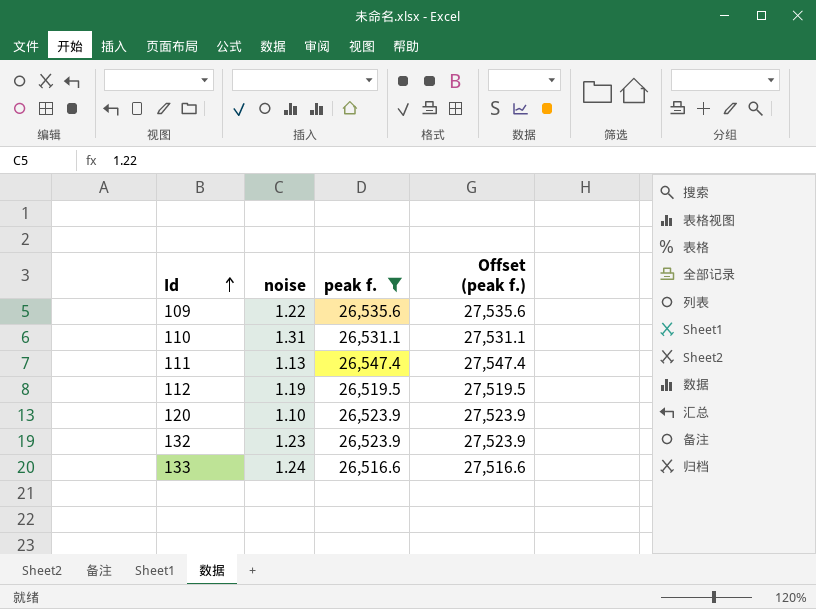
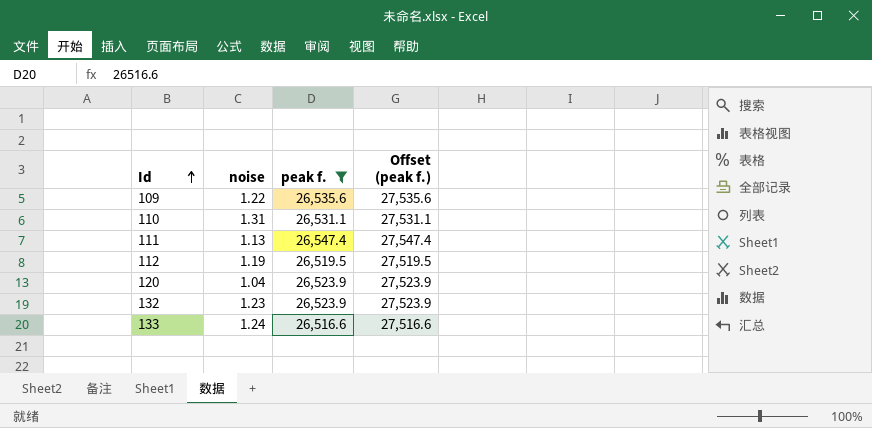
120 | noise: 1.10 -> 1.04

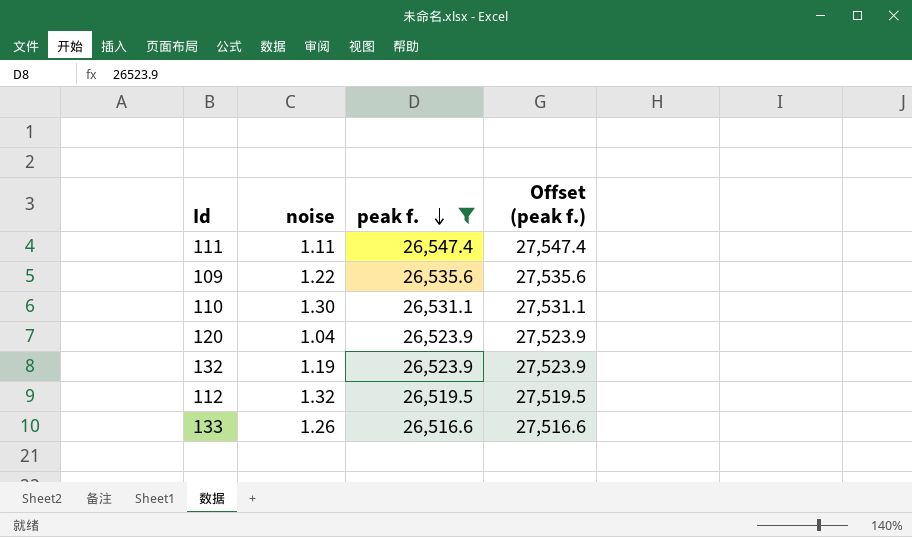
row order: Id ascending -> peak f. descending
111 | noise: 1.13 -> 1.11
110 | noise: 1.31 -> 1.30
132 | noise: 1.23 -> 1.19
112 | noise: 1.19 -> 1.32
133 | noise: 1.24 -> 1.26

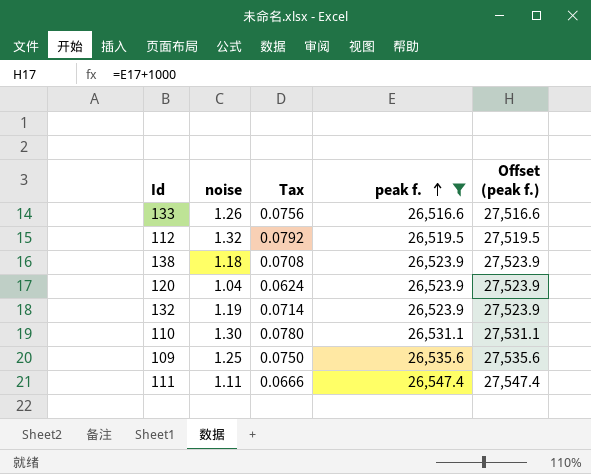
row order: peak f. descending -> peak f. ascending
column Tax | formula: none -> [noise] * 0.06
row 138: none -> 1.18 | 0.0708 | 26,523.9 | 27,523.9
109 | noise: 1.22 -> 1.25

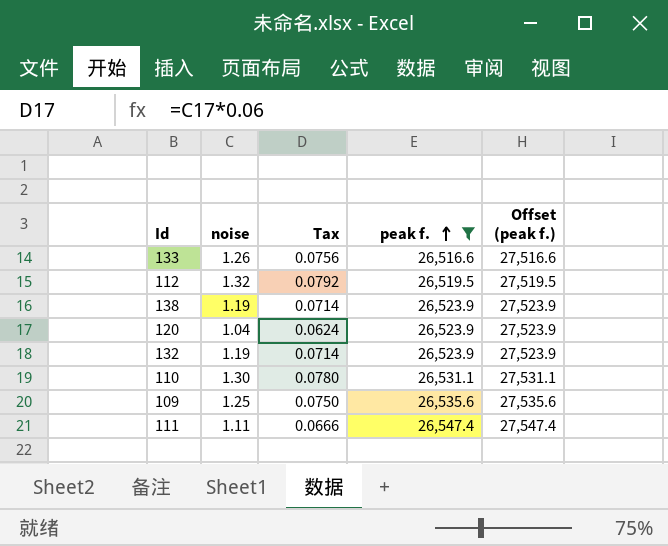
138 | noise: 1.18 -> 1.19
138 | Tax: 0.0708 -> 0.0714

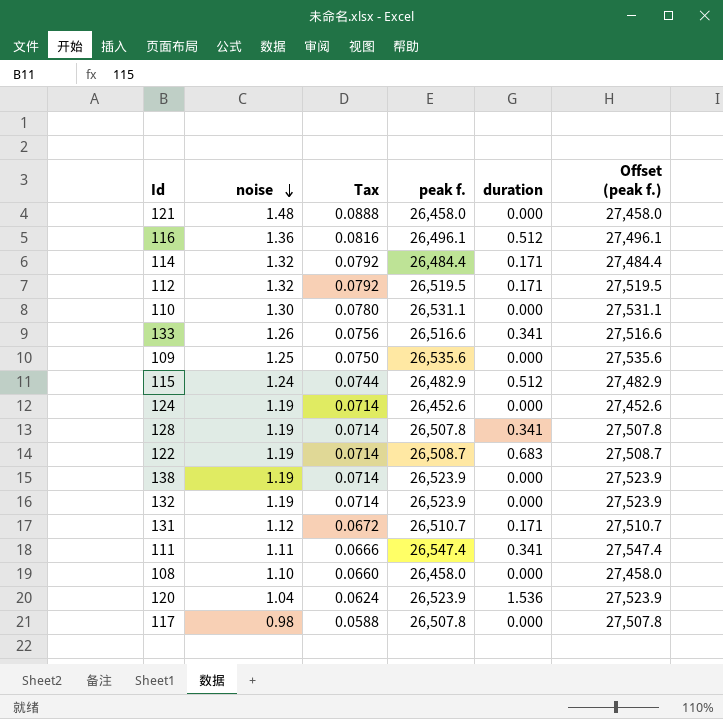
filter: peak f. >= 26,516.6 -> none
row order: peak f. ascending -> noise descending
column duration | position: none -> 5

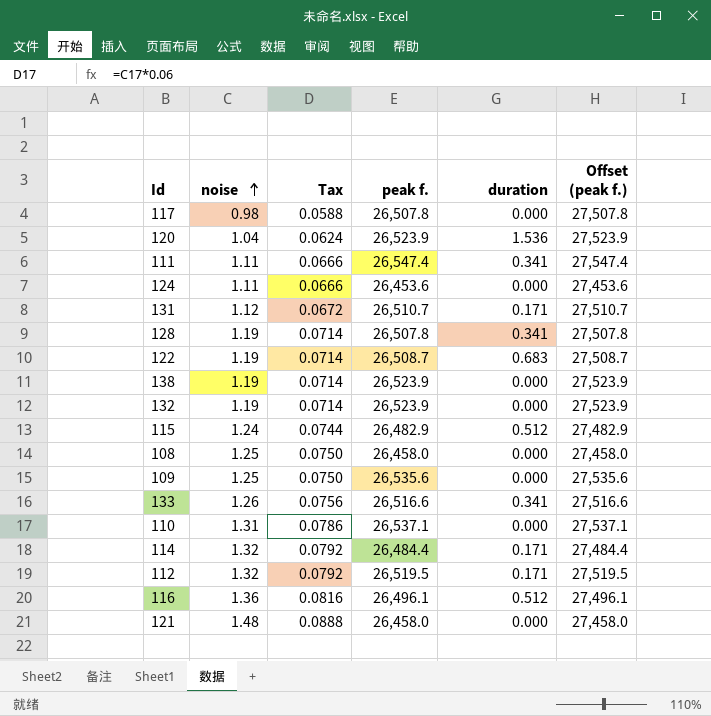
row order: noise descending -> noise ascending
124 | noise: 1.19 -> 1.11
124 | Tax: 0.0714 -> 0.0666
124 | peak f.: 26,452.6 -> 26,453.6
124 | Offset (peak f.): 27,452.6 -> 27,453.6
108 | noise: 1.10 -> 1.25
108 | Tax: 0.0660 -> 0.0750
110 | noise: 1.30 -> 1.31
110 | Tax: 0.0780 -> 0.0786
110 | peak f.: 26,531.1 -> 26,537.1
110 | Offset (peak f.): 27,531.1 -> 27,537.1

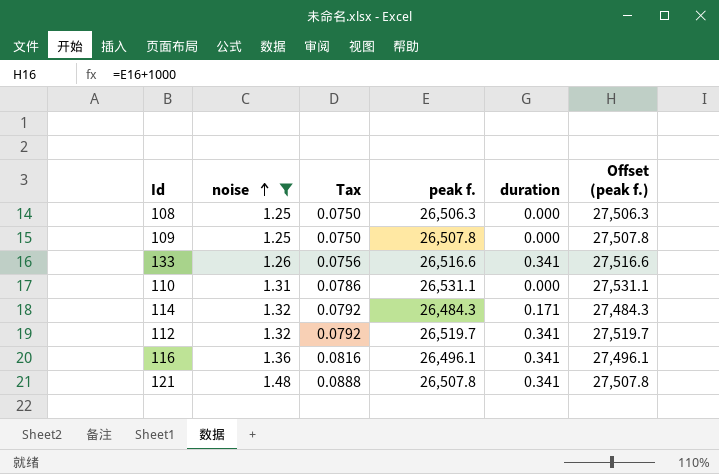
filter: none -> noise >= 1.25
108 | peak f.: 26,458.0 -> 26,506.3
108 | Offset (peak f.): 27,458.0 -> 27,506.3
109 | peak f.: 26,535.6 -> 26,507.8
109 | Offset (peak f.): 27,535.6 -> 27,507.8
110 | peak f.: 26,537.1 -> 26,531.1
110 | Offset (peak f.): 27,537.1 -> 27,531.1
114 | peak f.: 26,484.4 -> 26,484.3
114 | Offset (peak f.): 27,484.4 -> 27,484.3
112 | peak f.: 26,519.5 -> 26,519.7
112 | duration: 0.171 -> 0.341
112 | Offset (peak f.): 27,519.5 -> 27,519.7
116 | duration: 0.512 -> 0.341
121 | peak f.: 26,458.0 -> 26,507.8
121 | duration: 0.000 -> 0.341
121 | Offset (peak f.): 27,458.0 -> 27,507.8

